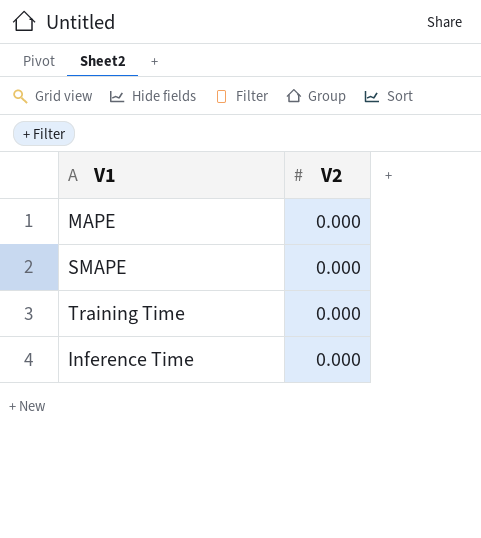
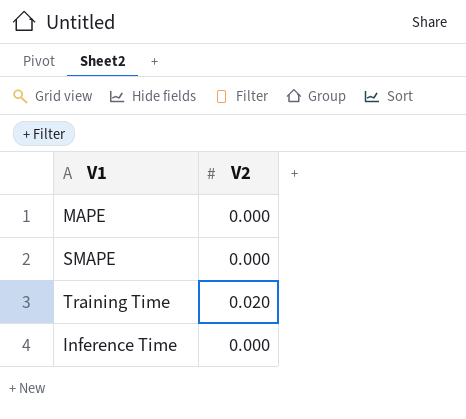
Training Time | V2: 0.000 -> 0.020

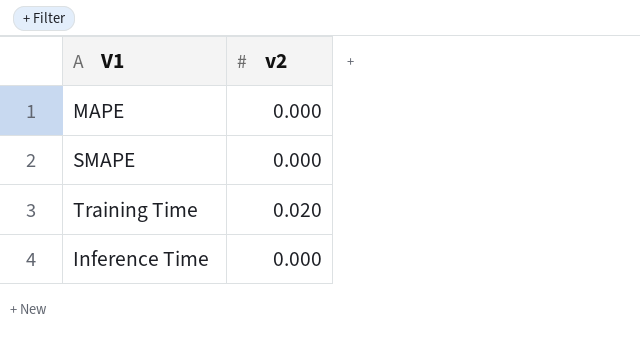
column name: V2 -> v2

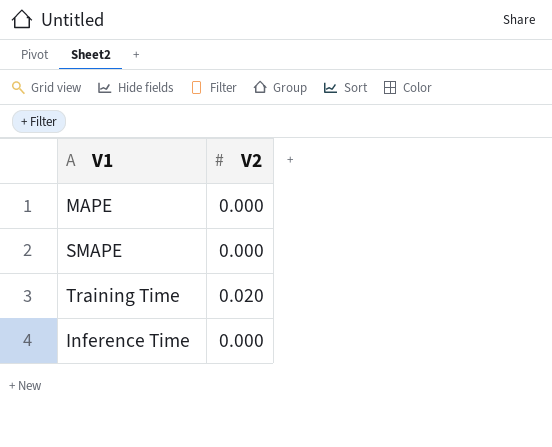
column name: v2 -> V2

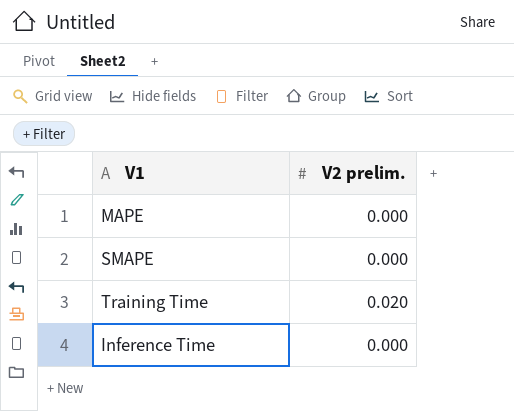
column name: V2 -> V2 prelim.

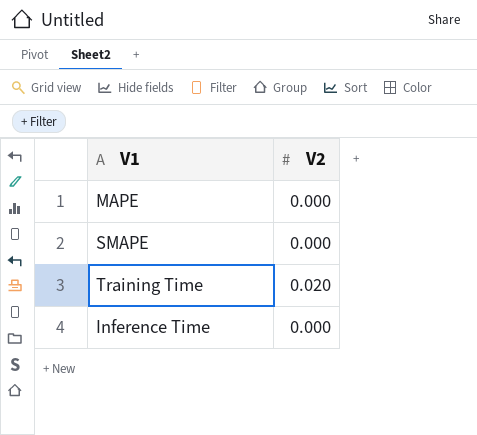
column name: V2 prelim. -> V2

